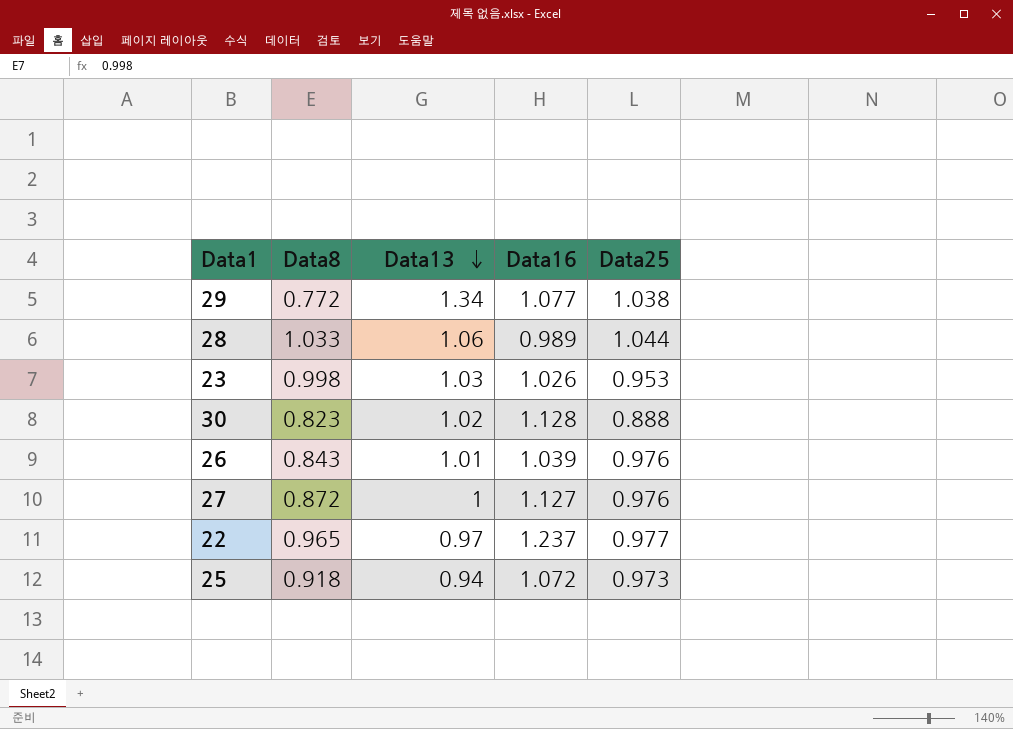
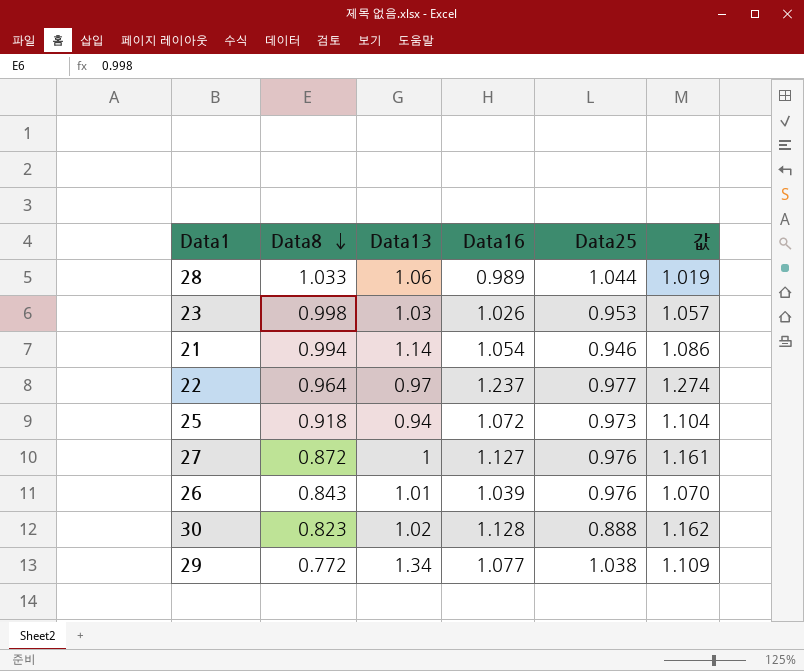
row order: Data13 descending -> Data8 descending
column 값 | formula: none -> [Data16] * 1.03
row 21: none -> 0.994 | 1.14 | 1.054 | 0.946 | 1.086
22 | Data8: 0.965 -> 0.964

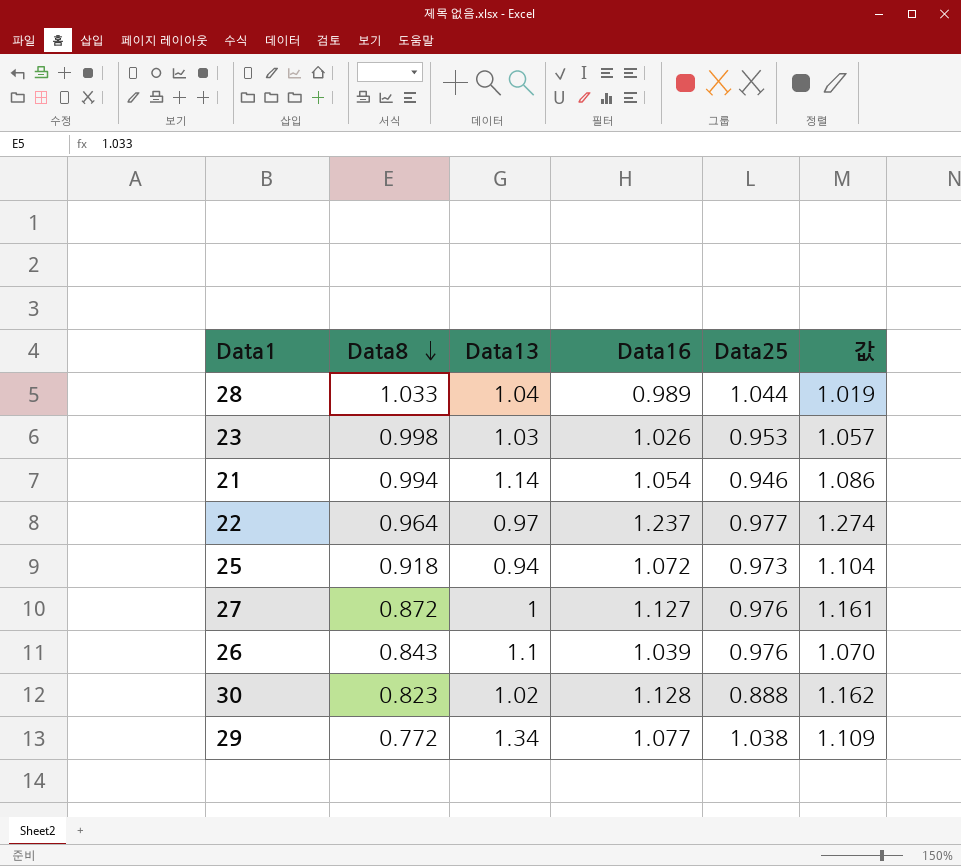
28 | Data13: 1.06 -> 1.04
26 | Data13: 1.01 -> 1.1

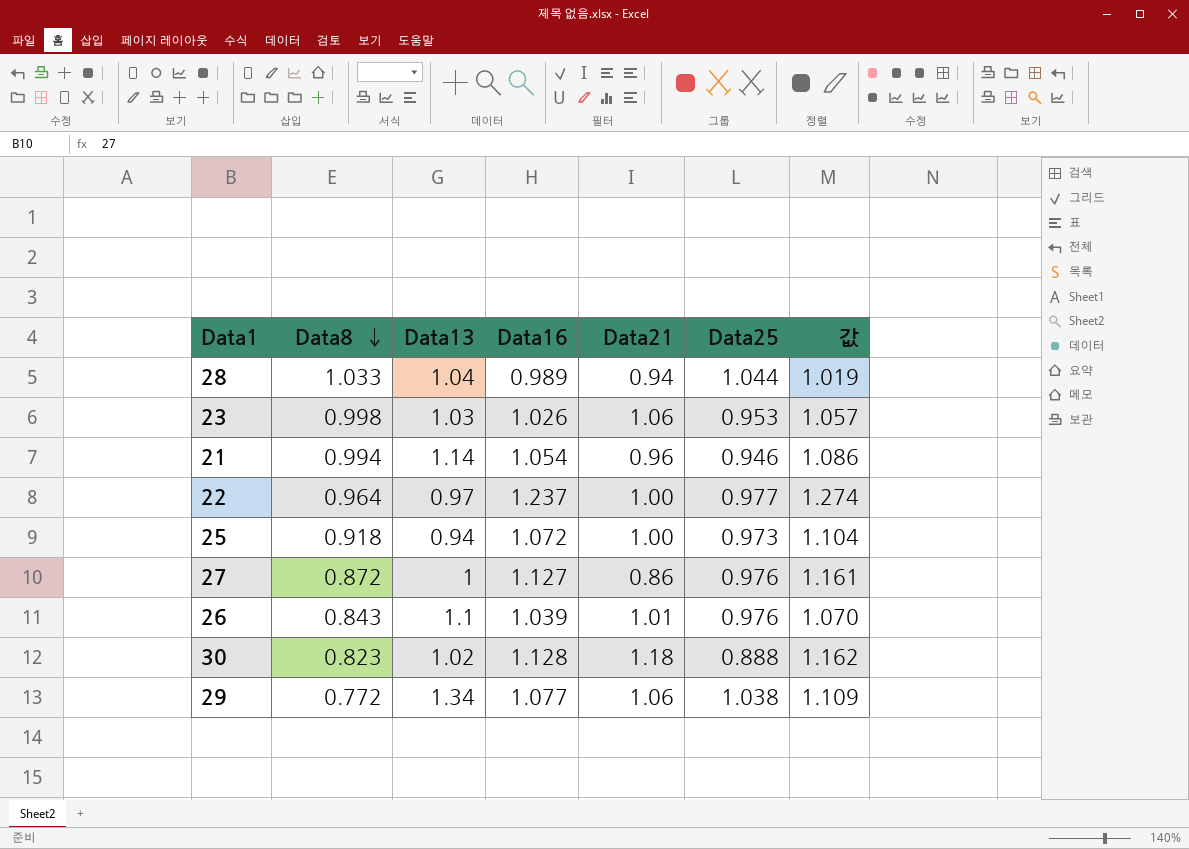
column Data21 | position: none -> 5

